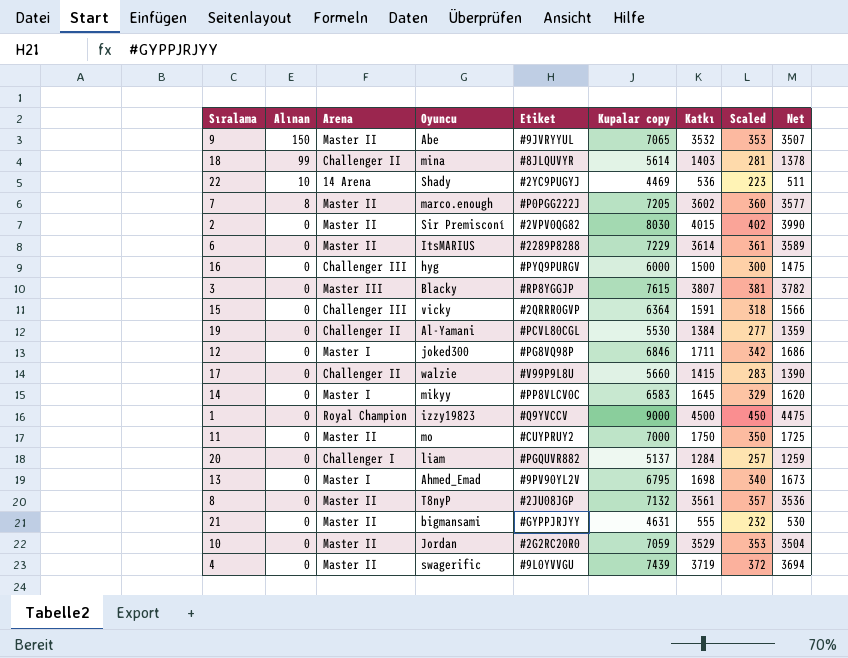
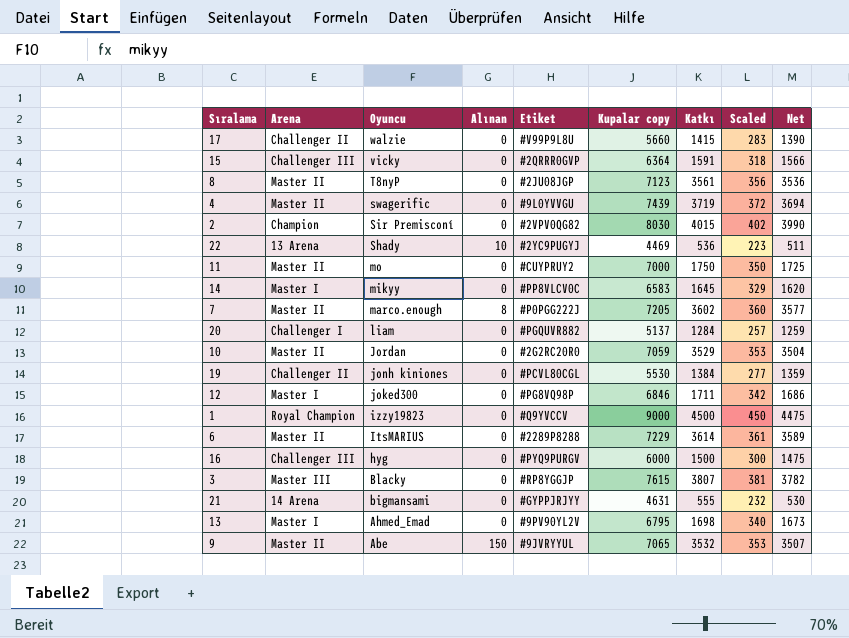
row order: Alınan descending -> Oyuncu descending
column Alınan | position: 2 -> 4
row 18: 99 | Challenger II | mina | #8JLQUVYR | 5614 | 1403 | 281 | 1378 -> none
8 | Kupalar copy: 7132 -> 7123
8 | Scaled: 357 -> 356
2 | Arena: Master II -> Champion
22 | Arena: 14 Arena -> 13 Arena
19 | Oyuncu: Al-Yamani -> jonh kiniones
21 | Arena: Master II -> 14 Arena

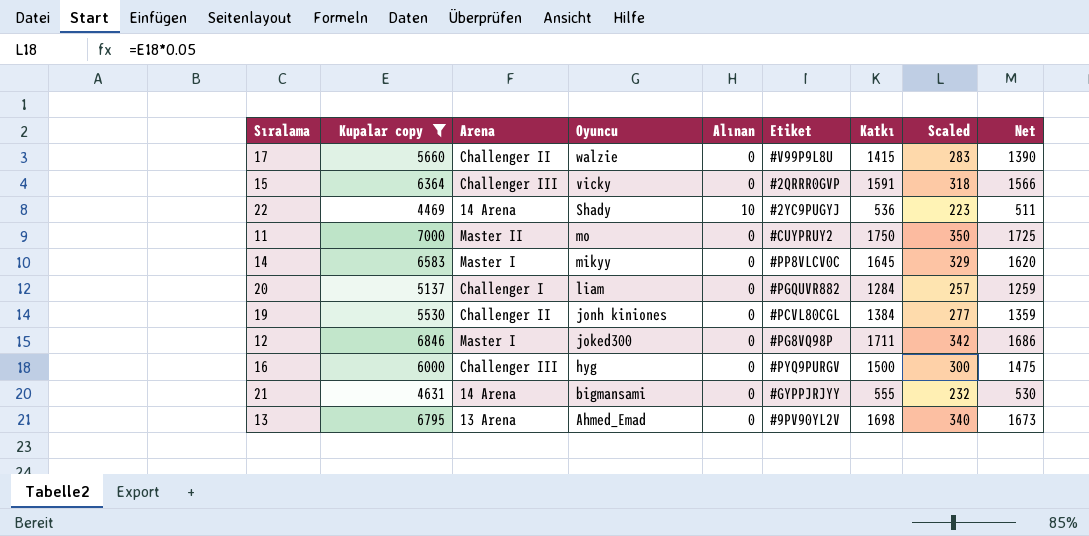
filter: none -> Kupalar copy <= 7000
column Kupalar copy | position: 6 -> 2
22 | Arena: 13 Arena -> 14 Arena
13 | Arena: Master I -> 13 Arena

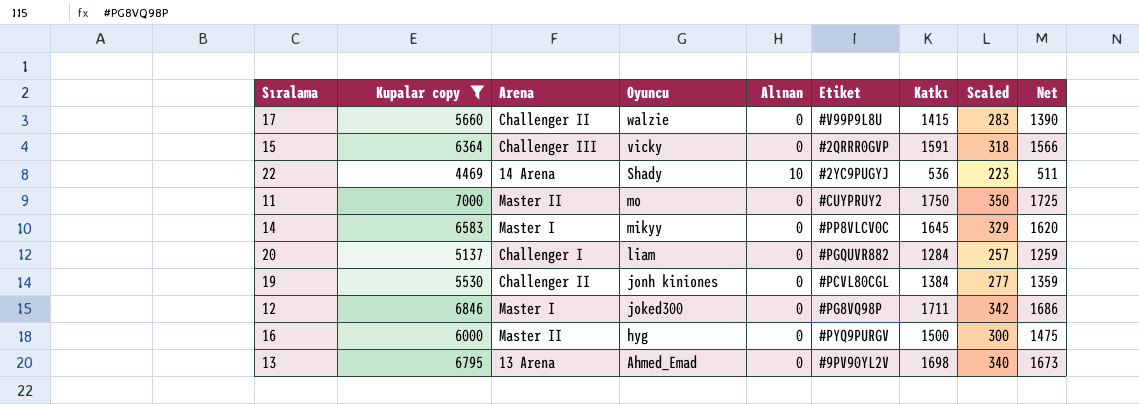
row 21: 4631 | 14 Arena | bigmansami | 0 | #GYPPJRJYY | 555 | 232 | 530 -> none
16 | Arena: Challenger III -> Master II

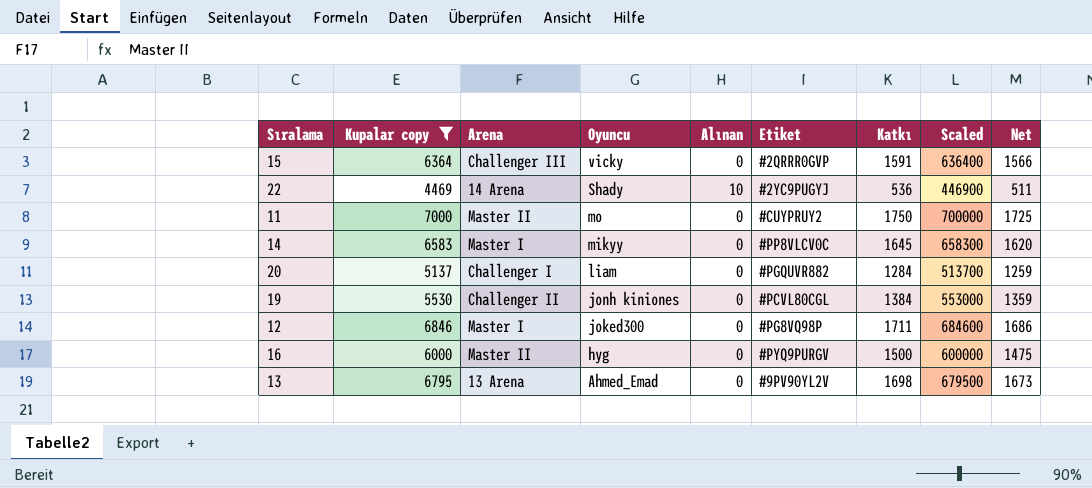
column Scaled | formula: [Kupalar copy] * 0.05 -> [Kupalar copy] * 100
row 17: 5660 | Challenger II | walzie | 0 | #V99P9L8U | 1415 | 283 | 1390 -> none

